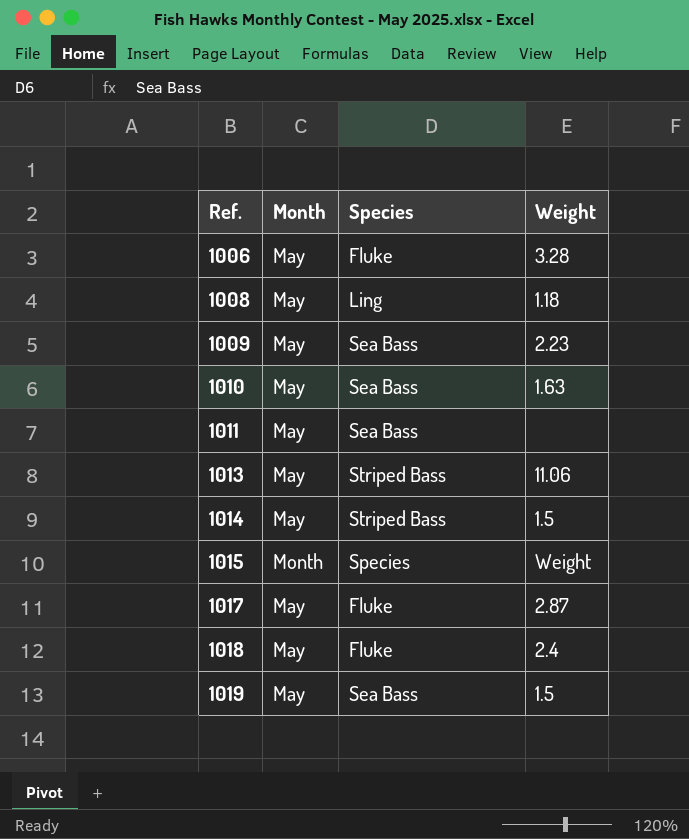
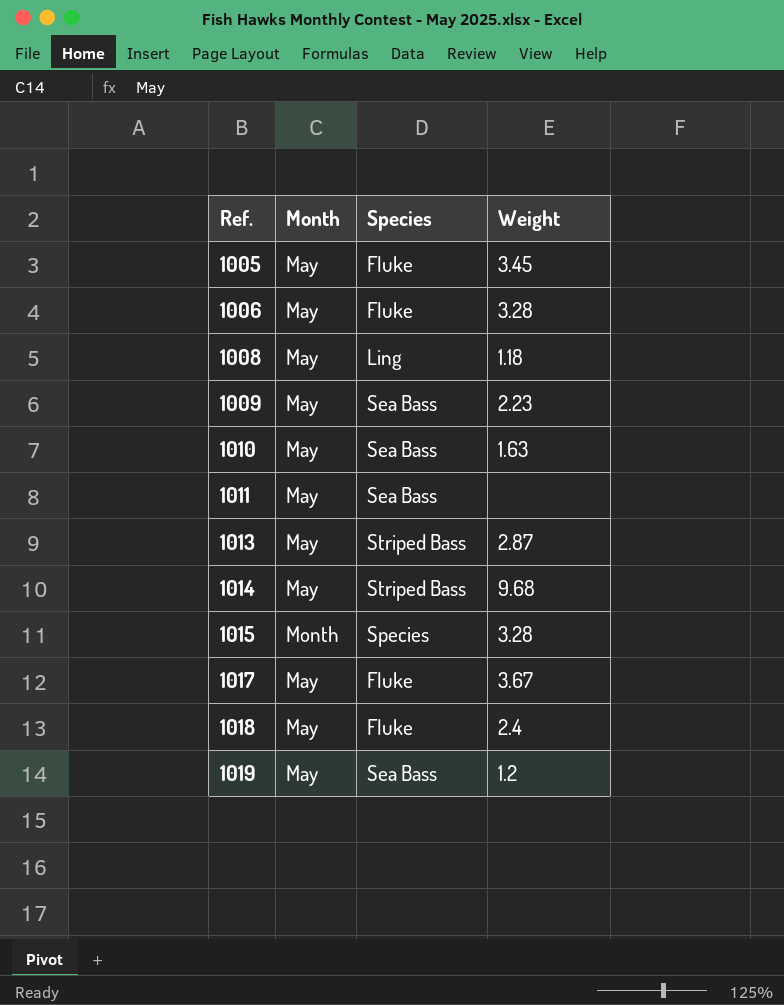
row 1005: none -> May | Fluke | 3.45
1013 | Weight: 11.06 -> 2.87
1014 | Weight: 1.5 -> 9.68
1015 | Weight: Weight -> 3.28
1017 | Weight: 2.87 -> 3.67
1019 | Weight: 1.5 -> 1.2

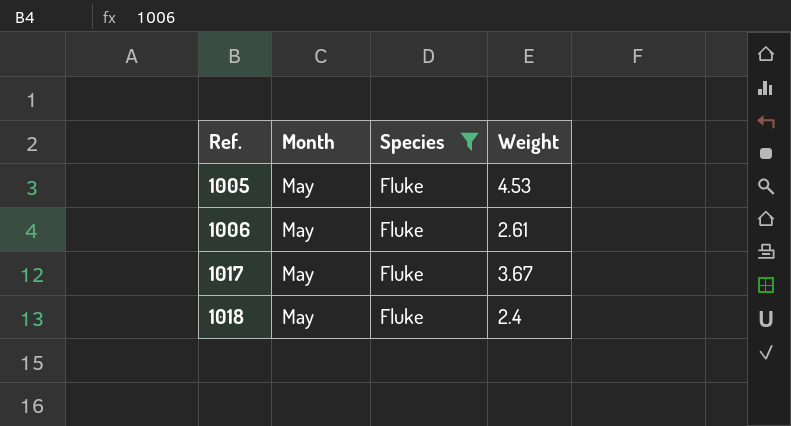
filter: none -> Species = Fluke
1005 | Weight: 3.45 -> 4.53
1006 | Weight: 3.28 -> 2.61

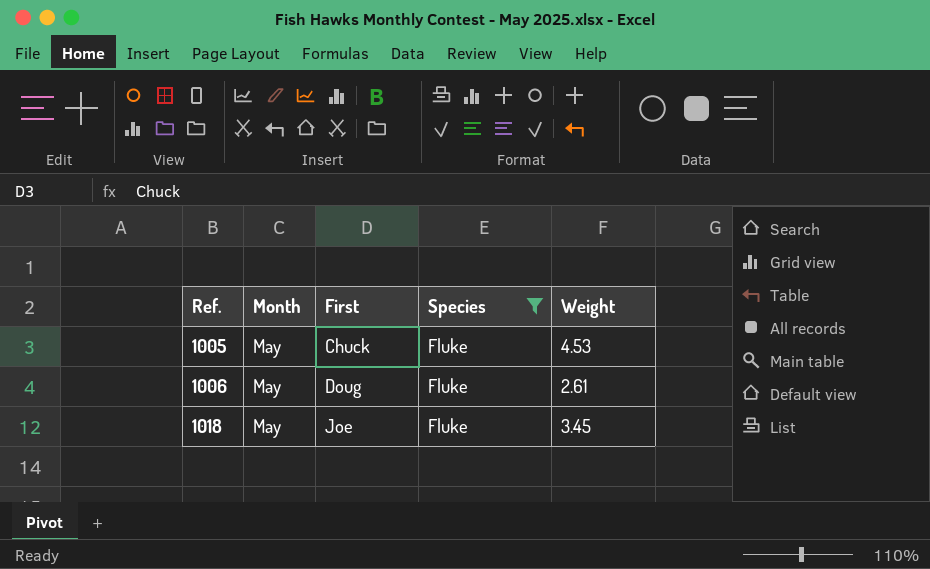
column First | position: none -> 3
row 1017: May | Fluke | 3.67 -> none
1018 | Weight: 2.4 -> 3.45

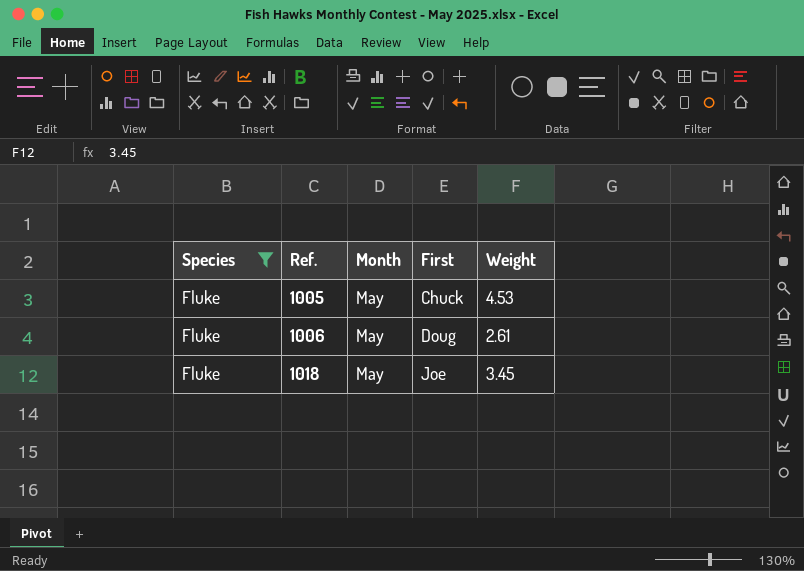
column Species | position: 4 -> 1

